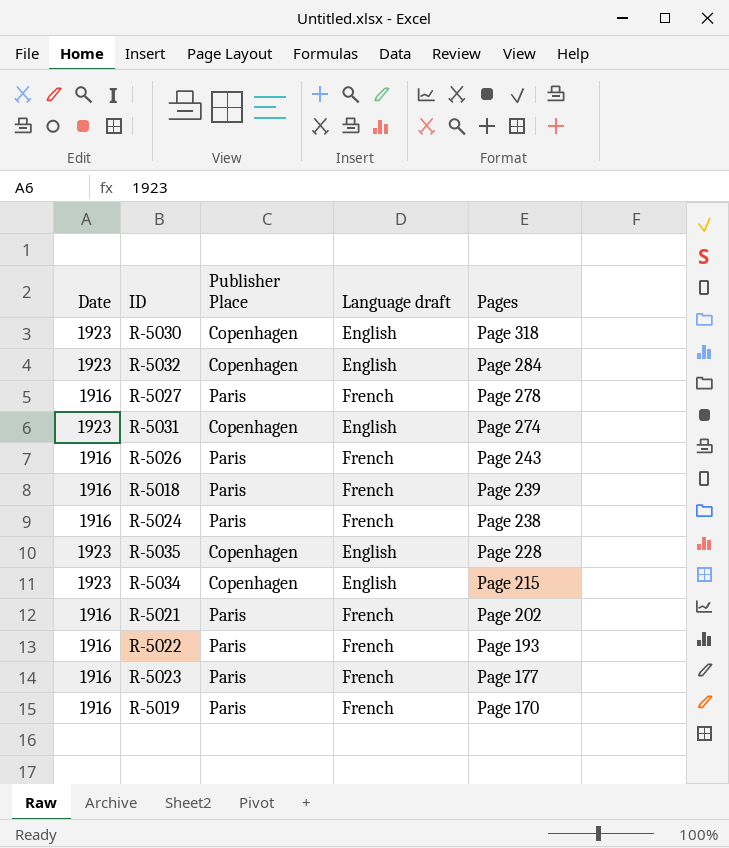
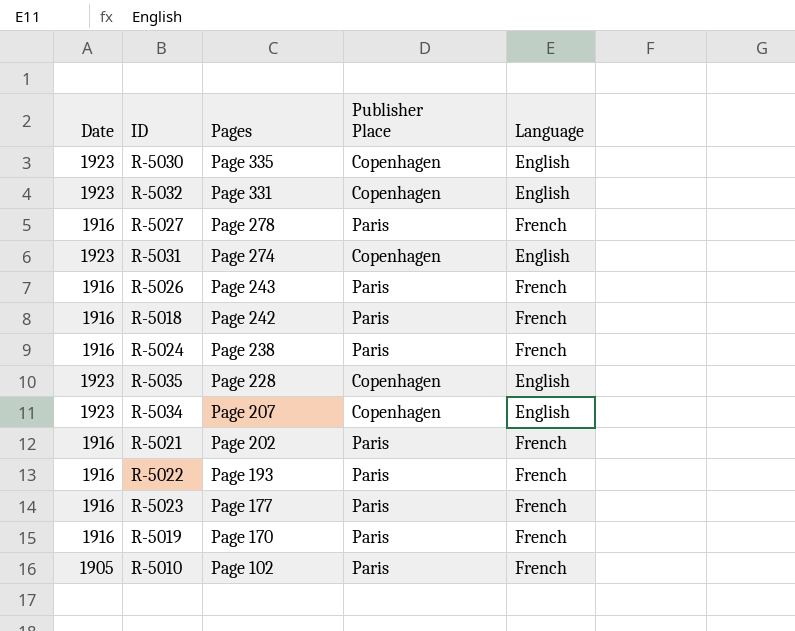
column Pages | position: 5 -> 3
column name: Language draft -> Language
R-5030 | Pages: Page 318 -> Page 335
R-5032 | Pages: Page 284 -> Page 331
R-5018 | Pages: Page 239 -> Page 242
R-5034 | Pages: Page 215 -> Page 207
row R-5010: none -> 1905 | Page 102 | Paris | French

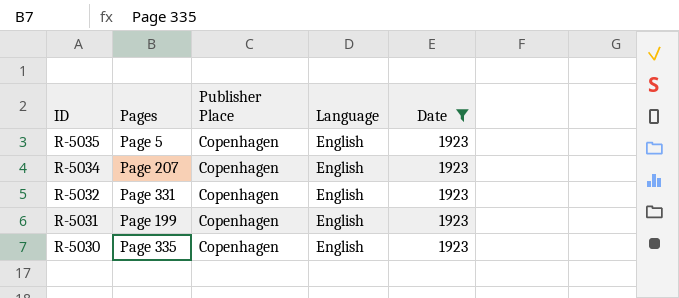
filter: none -> Date = 1923
row order: Pages descending -> ID descending
column Date | position: 1 -> 5
R-5035 | Pages: Page 228 -> Page 5
R-5031 | Pages: Page 274 -> Page 199

